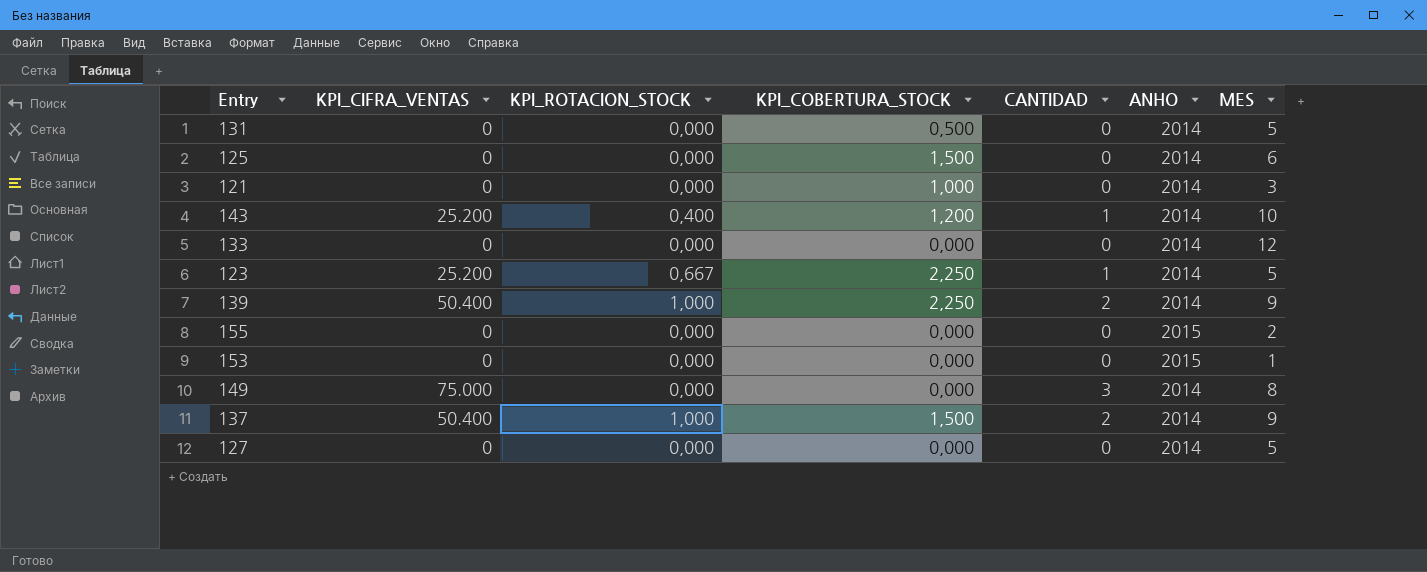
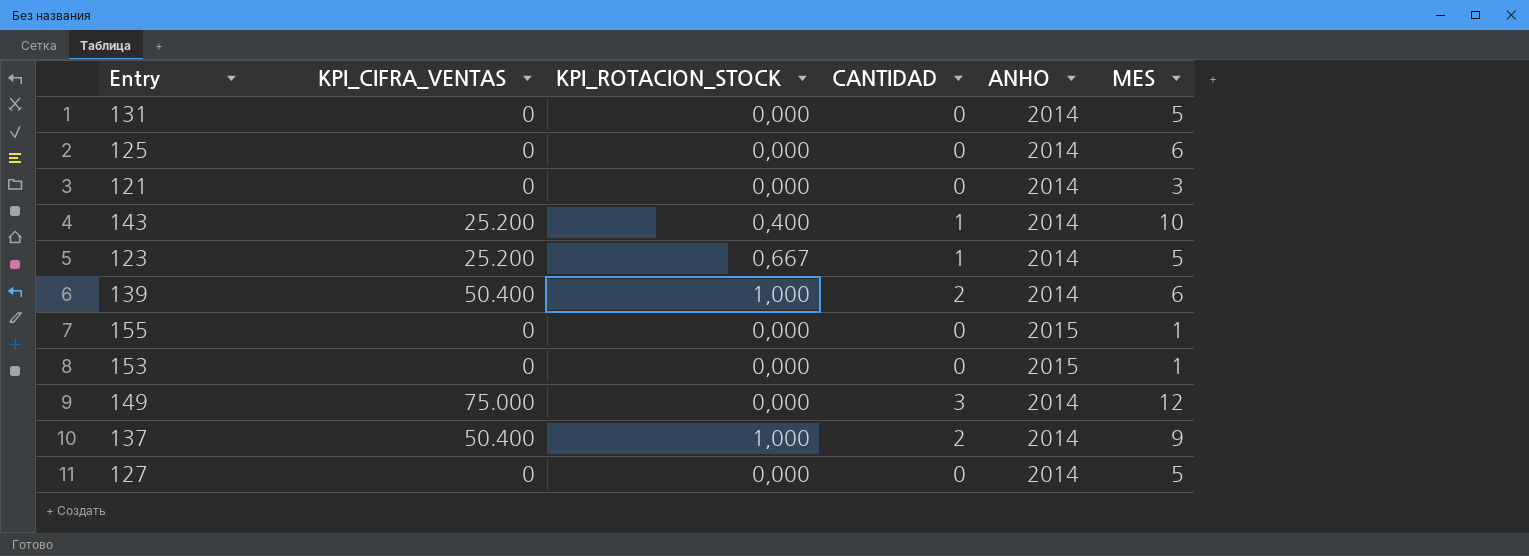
column KPI_COBERTURA_STOCK | position: 4 -> none
row 133: 0 | 0,000 | 0,000 | 0 | 2014 | 12 -> none
139 | MES: 9 -> 6
155 | MES: 2 -> 1
149 | MES: 8 -> 12

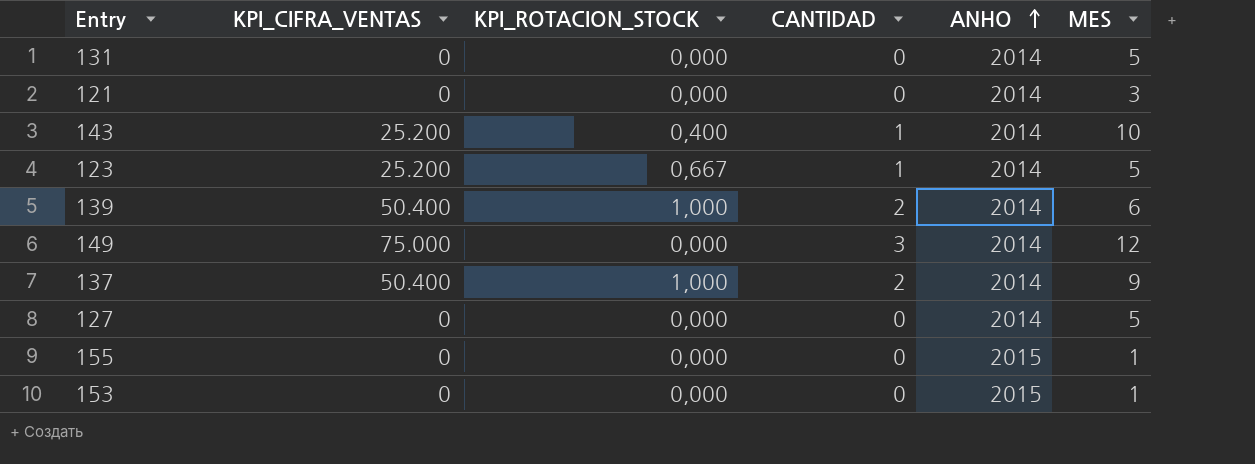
row order: none -> ANHO ascending
row 125: 0 | 0,000 | 0 | 2014 | 6 -> none

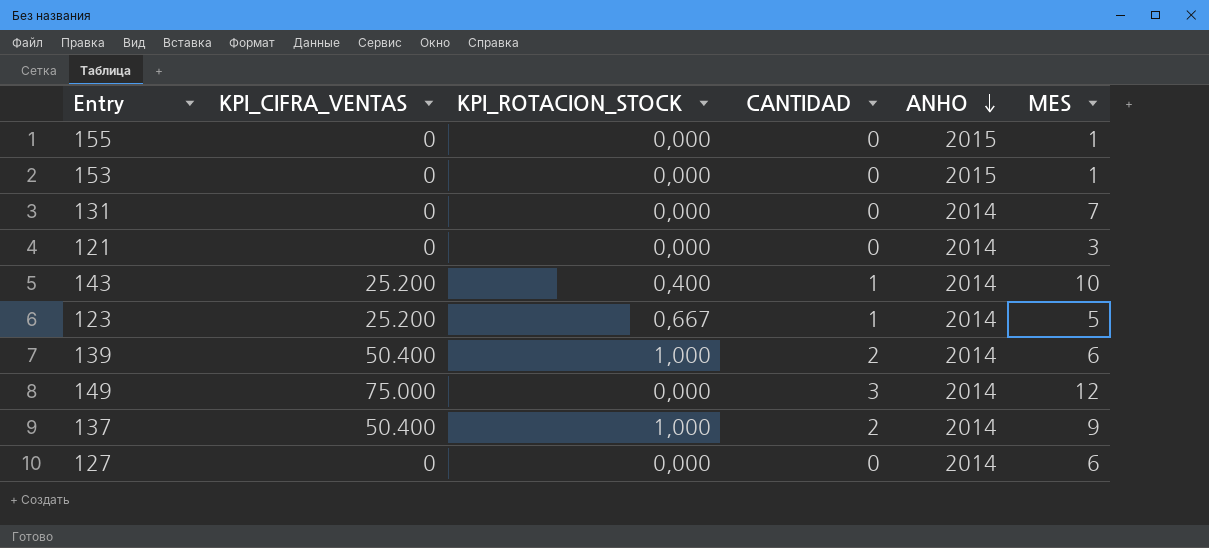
row order: ANHO ascending -> ANHO descending
131 | MES: 5 -> 7
127 | MES: 5 -> 6

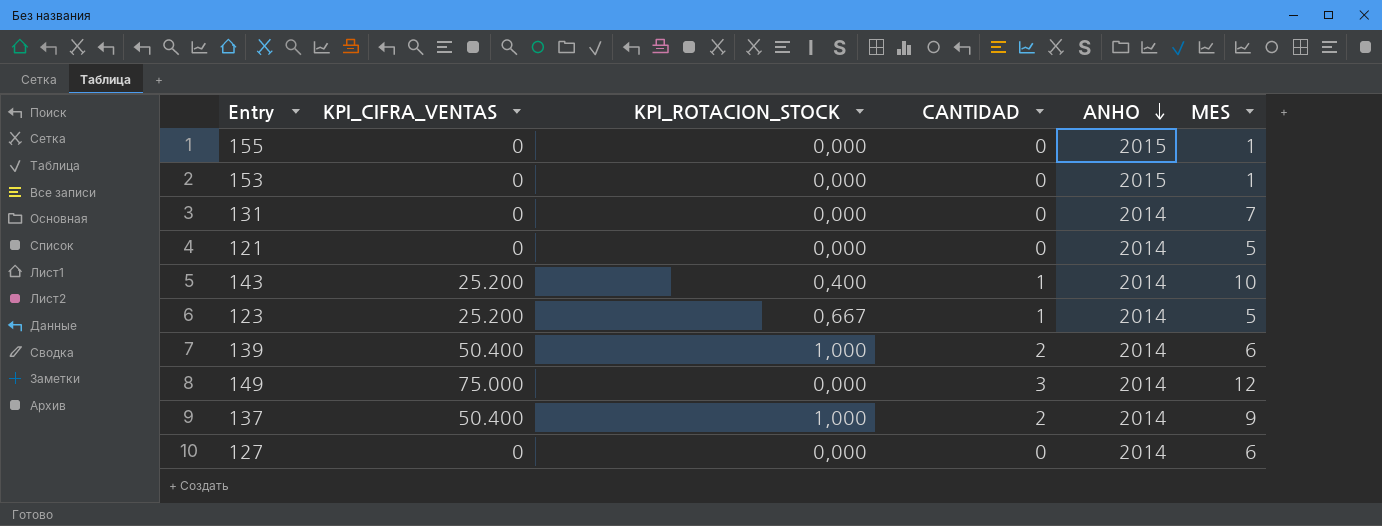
121 | MES: 3 -> 5

